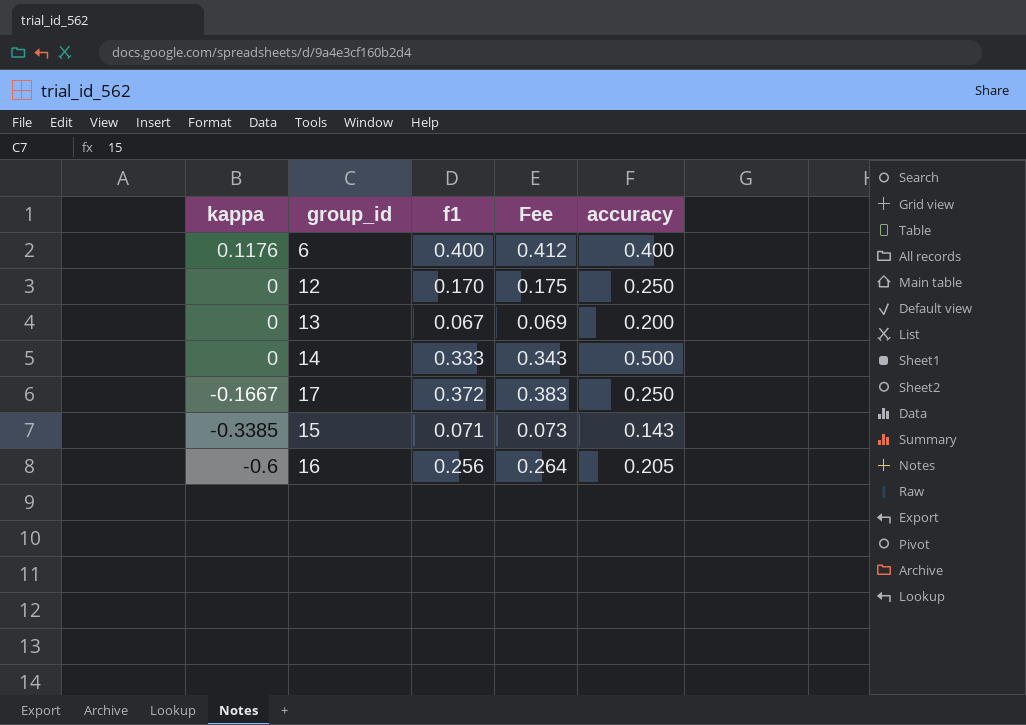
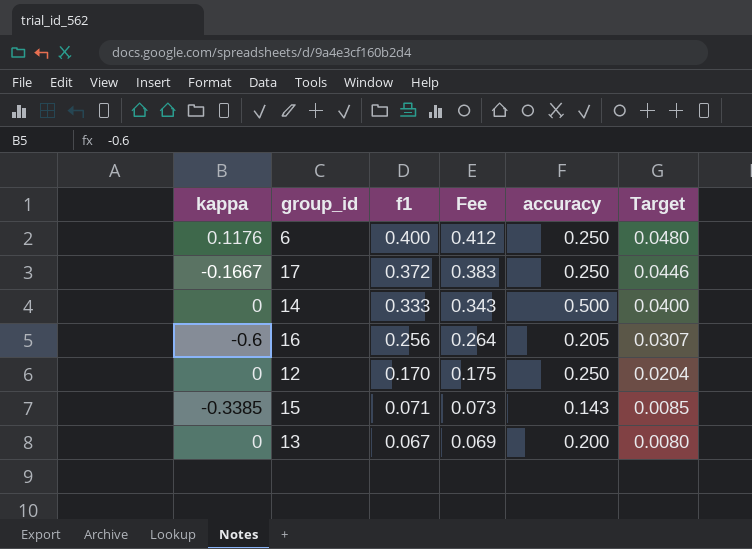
row order: kappa descending -> f1 descending
column Target | formula: none -> [f1] * 0.12
6 | accuracy: 0.400 -> 0.250

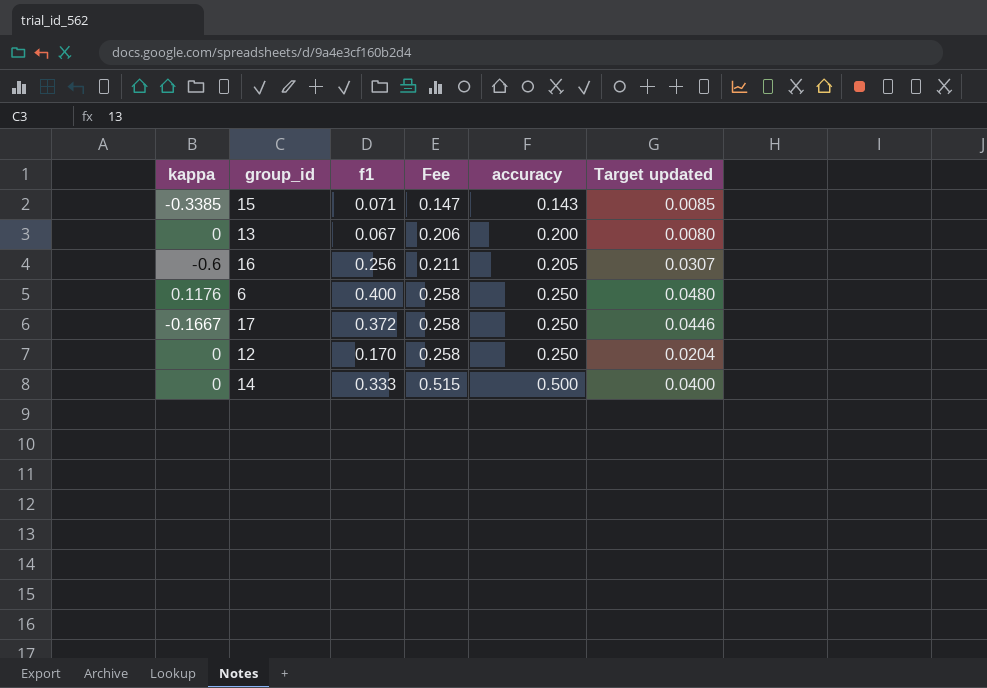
row order: f1 descending -> Fee ascending
column Fee | formula: [f1] * 1.03 -> [accuracy] * 1.03
column name: Target -> Target updated

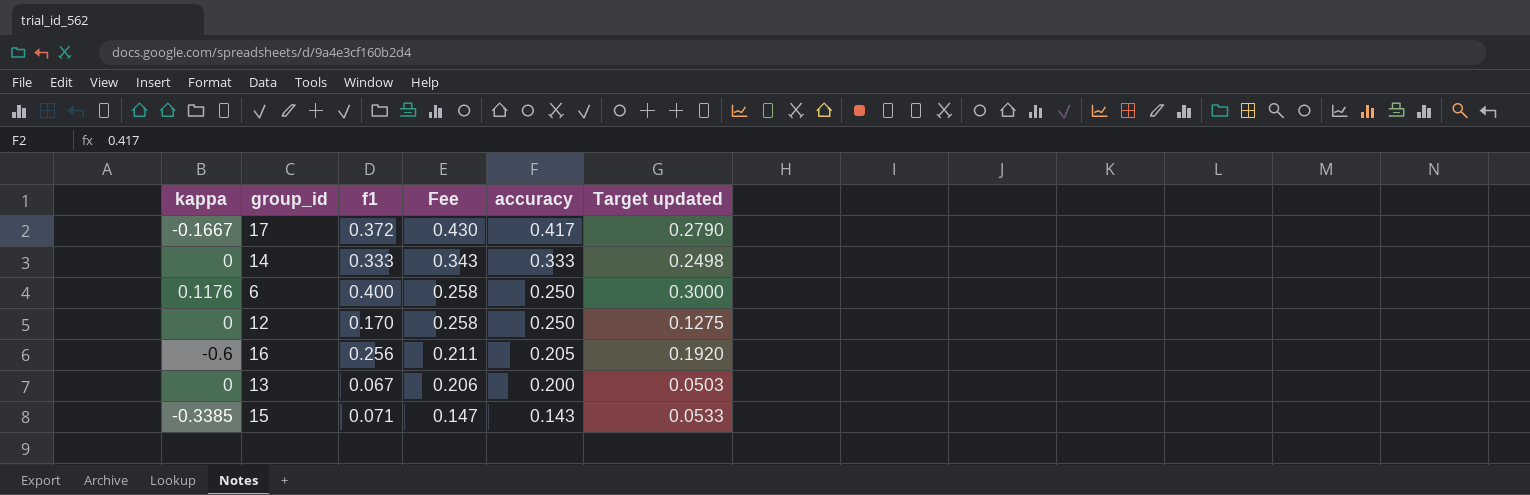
row order: Fee ascending -> Fee descending
column Target updated | formula: [f1] * 0.12 -> [f1] * 0.75
17 | Fee: 0.258 -> 0.430
17 | accuracy: 0.250 -> 0.417
14 | Fee: 0.515 -> 0.343
14 | accuracy: 0.500 -> 0.333

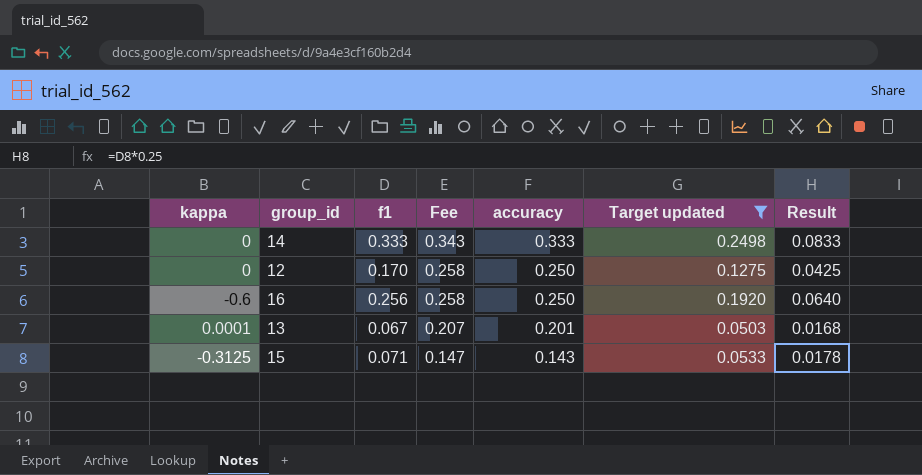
filter: none -> Target updated <= 0.2498
column Result | formula: none -> [f1] * 0.25
16 | Fee: 0.211 -> 0.258
16 | accuracy: 0.205 -> 0.250
13 | kappa: 0 -> 0.0001
13 | Fee: 0.206 -> 0.207
13 | accuracy: 0.200 -> 0.201
15 | kappa: -0.3385 -> -0.3125

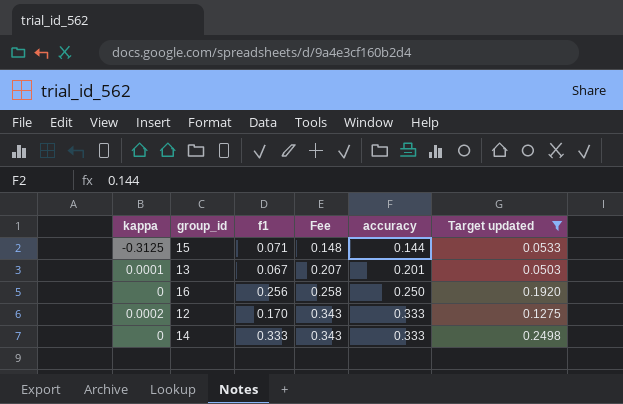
row order: Fee descending -> Fee ascending
column Result | formula: [f1] * 0.25 -> none
15 | Fee: 0.147 -> 0.148
15 | accuracy: 0.143 -> 0.144
16 | kappa: -0.6 -> 0
12 | kappa: 0 -> 0.0002
12 | Fee: 0.258 -> 0.343
12 | accuracy: 0.250 -> 0.333

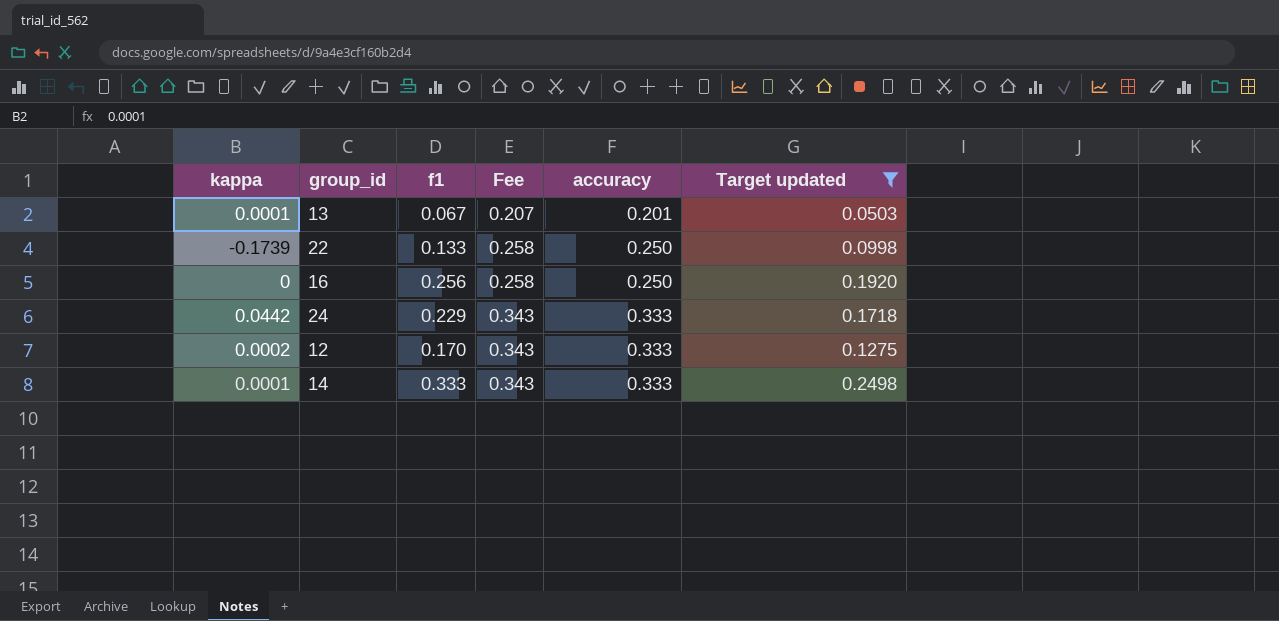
row 15: -0.3125 | 0.071 | 0.148 | 0.144 | 0.0533 -> none
row 22: none -> -0.1739 | 0.133 | 0.258 | 0.250 | 0.0998
row 24: none -> 0.0442 | 0.229 | 0.343 | 0.333 | 0.1718
14 | kappa: 0 -> 0.0001

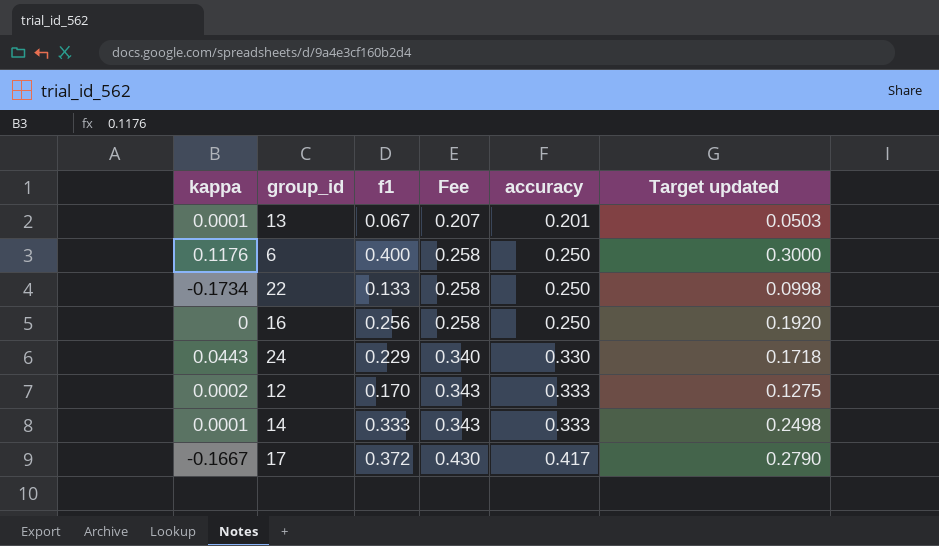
filter: Target updated <= 0.2498 -> none
22 | kappa: -0.1739 -> -0.1734
24 | kappa: 0.0442 -> 0.0443
24 | Fee: 0.343 -> 0.340
24 | accuracy: 0.333 -> 0.330

